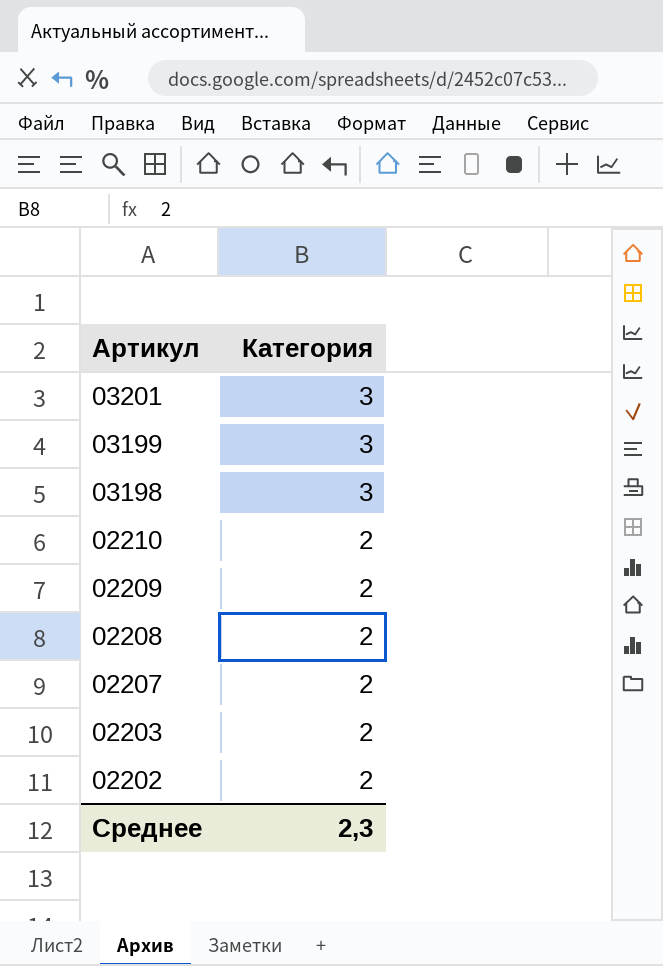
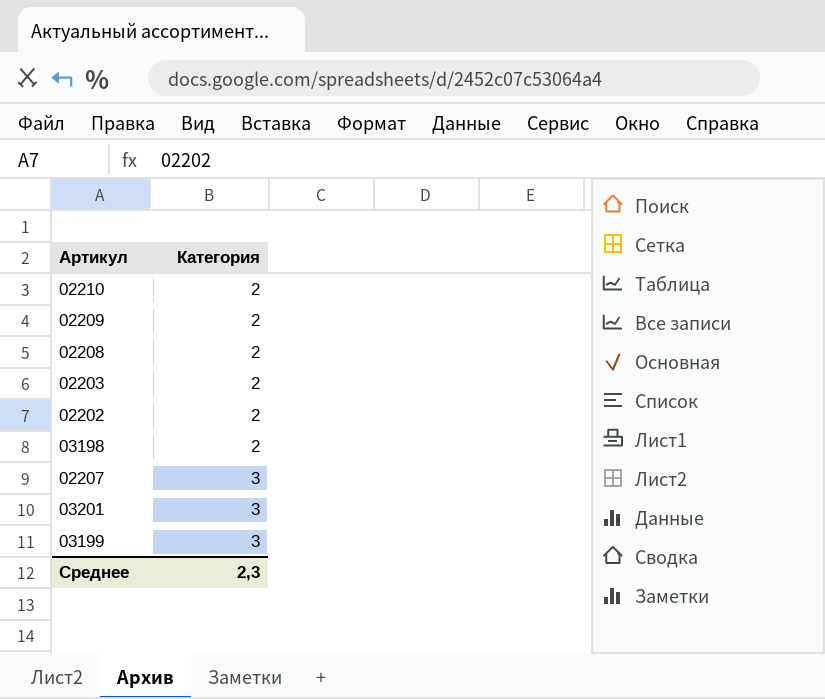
row order: Артикул descending -> Категория ascending
03198 | Категория: 3 -> 2
02207 | Категория: 2 -> 3

